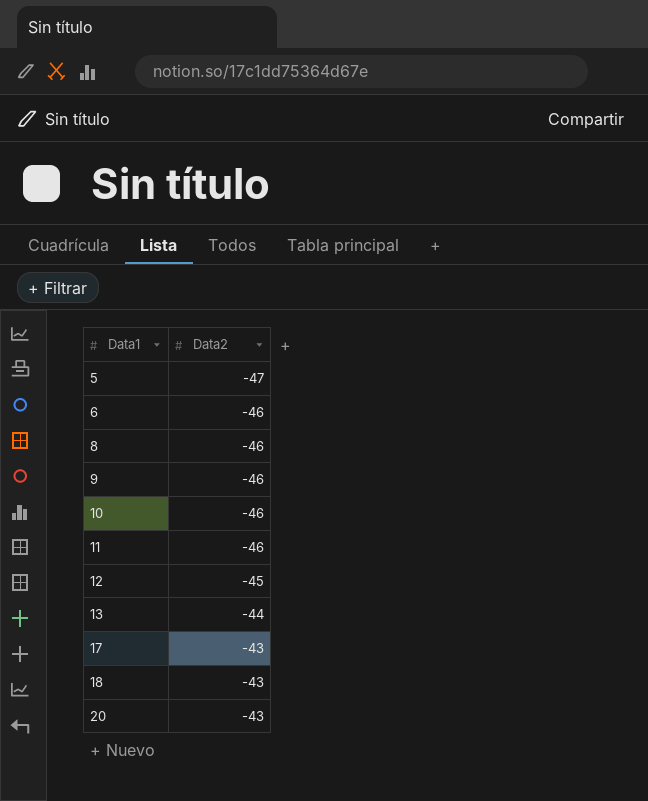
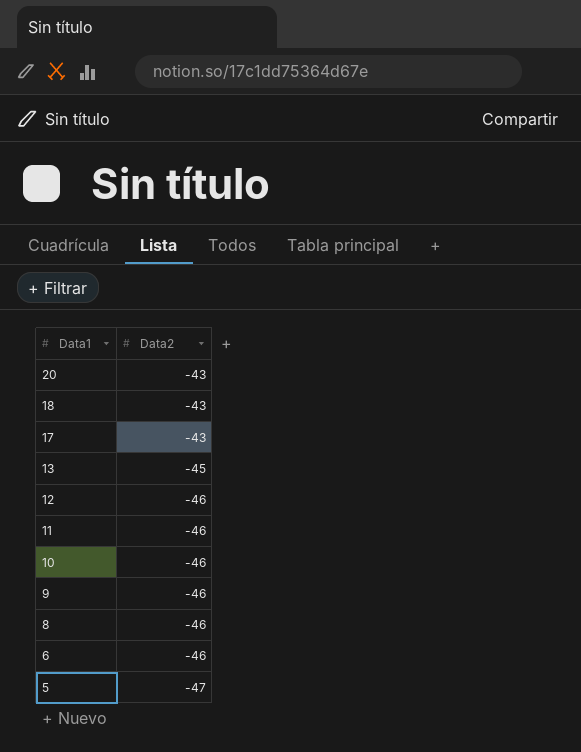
row order: Data1 ascending -> Data1 descending
13 | Data2: -44 -> -45
12 | Data2: -45 -> -46

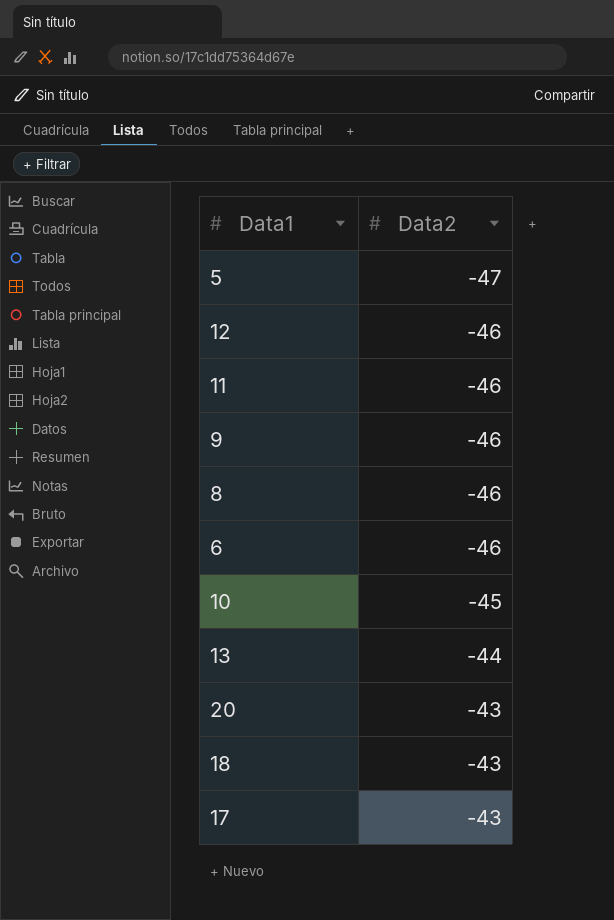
row order: Data1 descending -> Data2 ascending
10 | Data2: -46 -> -45
13 | Data2: -45 -> -44

